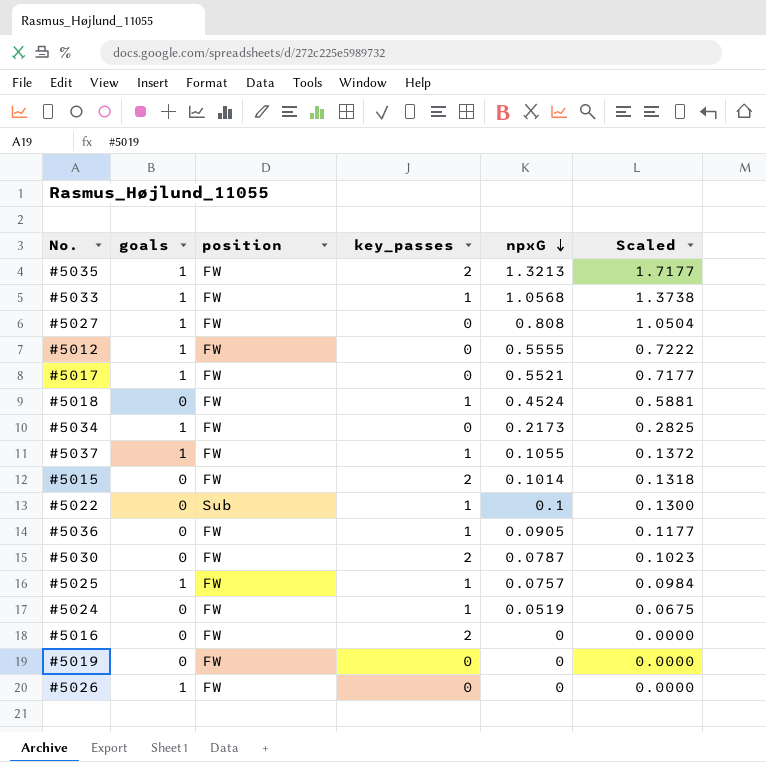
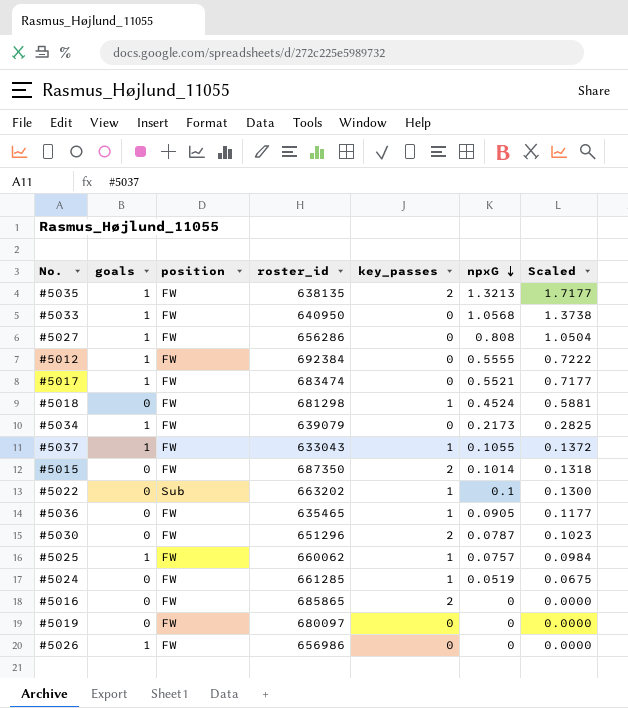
column roster_id | position: none -> 4
#5033 | key_passes: 1 -> 0

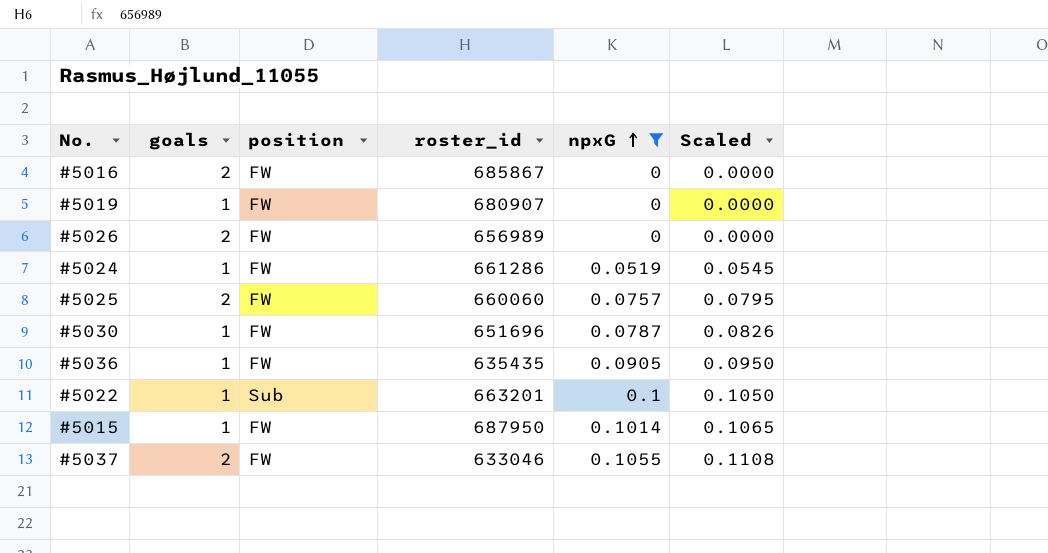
filter: none -> npxG <= 0.1055
row order: npxG descending -> npxG ascending
column key_passes | position: 5 -> none
column Scaled | formula: [npxG] * 1.3 -> [npxG] * 1.05
#5016 | goals: 0 -> 2
#5016 | roster_id: 685865 -> 685867
#5019 | goals: 0 -> 1
#5019 | roster_id: 680097 -> 680907
#5026 | goals: 1 -> 2
#5026 | roster_id: 656986 -> 656989
#5024 | goals: 0 -> 1
#5024 | roster_id: 661285 -> 661286
#5025 | goals: 1 -> 2
#5025 | roster_id: 660062 -> 660060
#5030 | goals: 0 -> 1
#5030 | roster_id: 651296 -> 651696
#5036 | goals: 0 -> 1
#5036 | roster_id: 635465 -> 635435
#5022 | goals: 0 -> 1
#5022 | roster_id: 663202 -> 663201
#5015 | goals: 0 -> 1
#5015 | roster_id: 687350 -> 687950
#5037 | goals: 1 -> 2
#5037 | roster_id: 633043 -> 633046

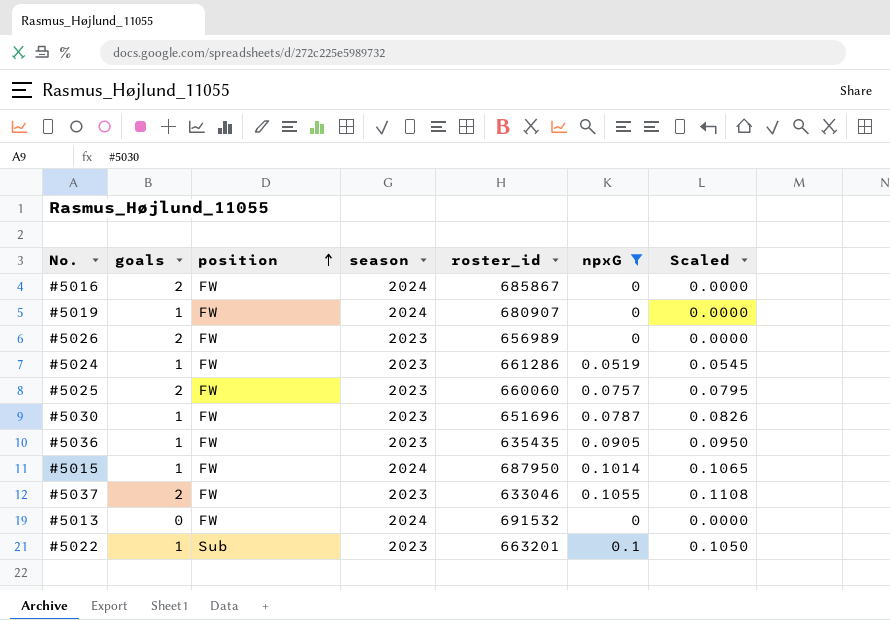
row order: npxG ascending -> position ascending
column season | position: none -> 4
row #5013: none -> 0 | FW | 2024 | 691532 | 0 | 0.0000

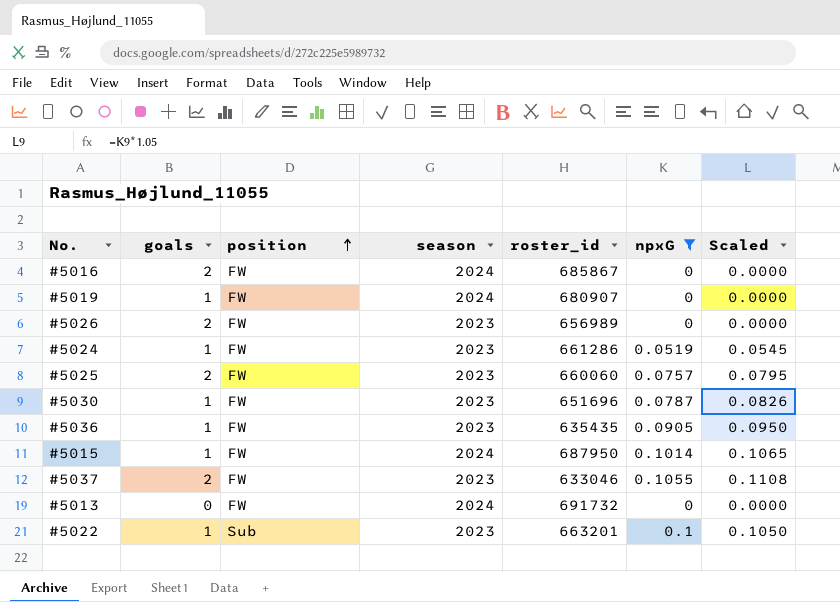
#5013 | roster_id: 691532 -> 691732

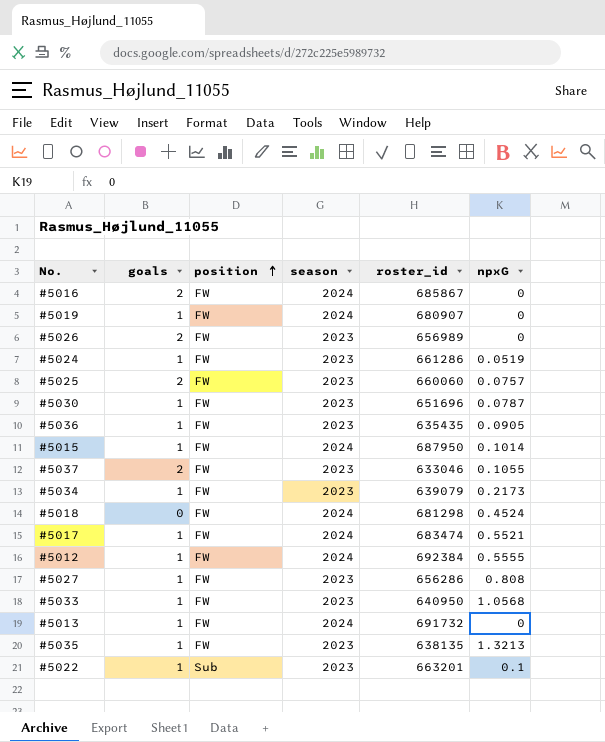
filter: npxG <= 0.1055 -> none
column Scaled | formula: [npxG] * 1.05 -> none
#5013 | goals: 0 -> 1

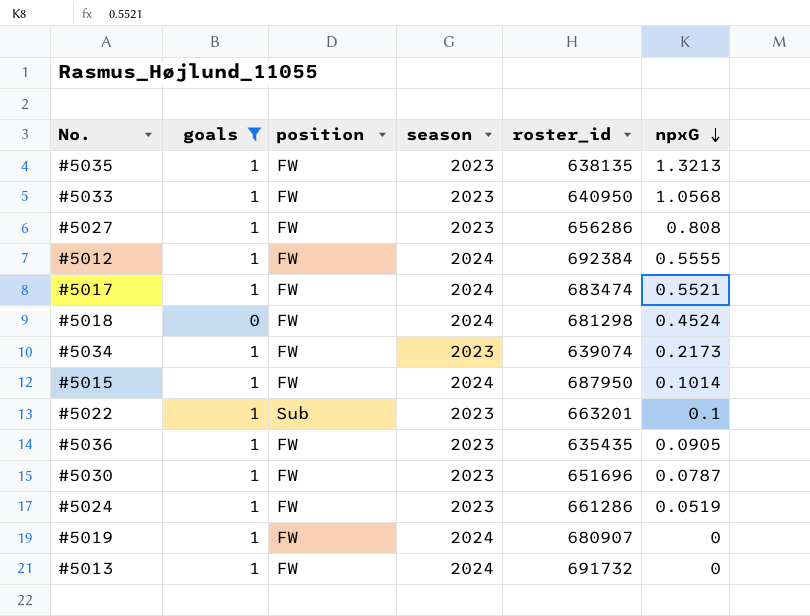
filter: none -> goals != 2
row order: position ascending -> npxG descending
#5034 | roster_id: 639079 -> 639074

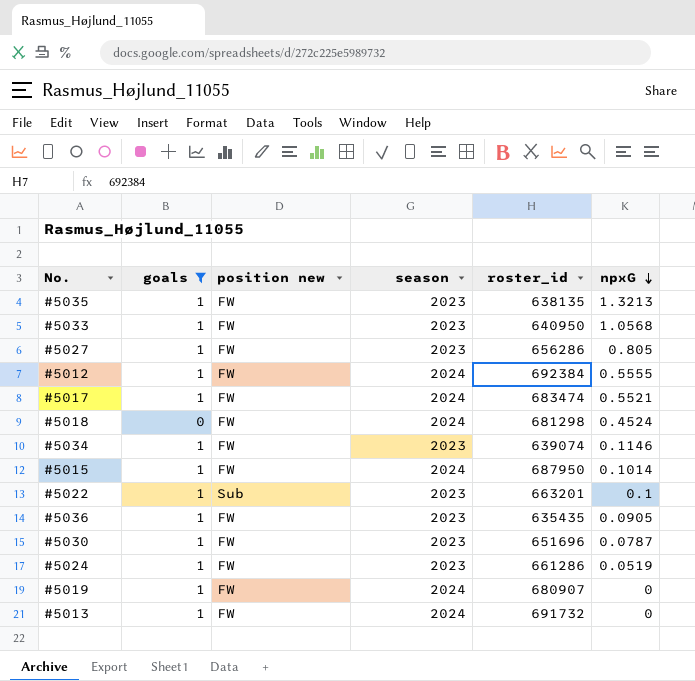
column name: position -> position new
#5027 | npxG: 0.808 -> 0.805
#5034 | npxG: 0.2173 -> 0.1146

